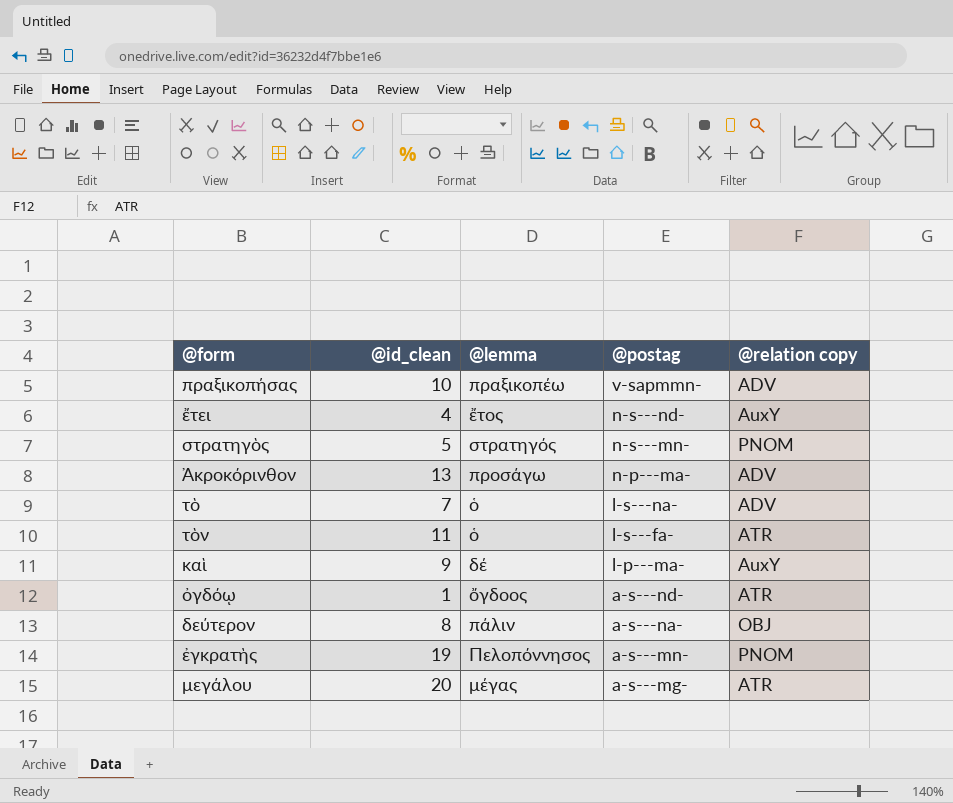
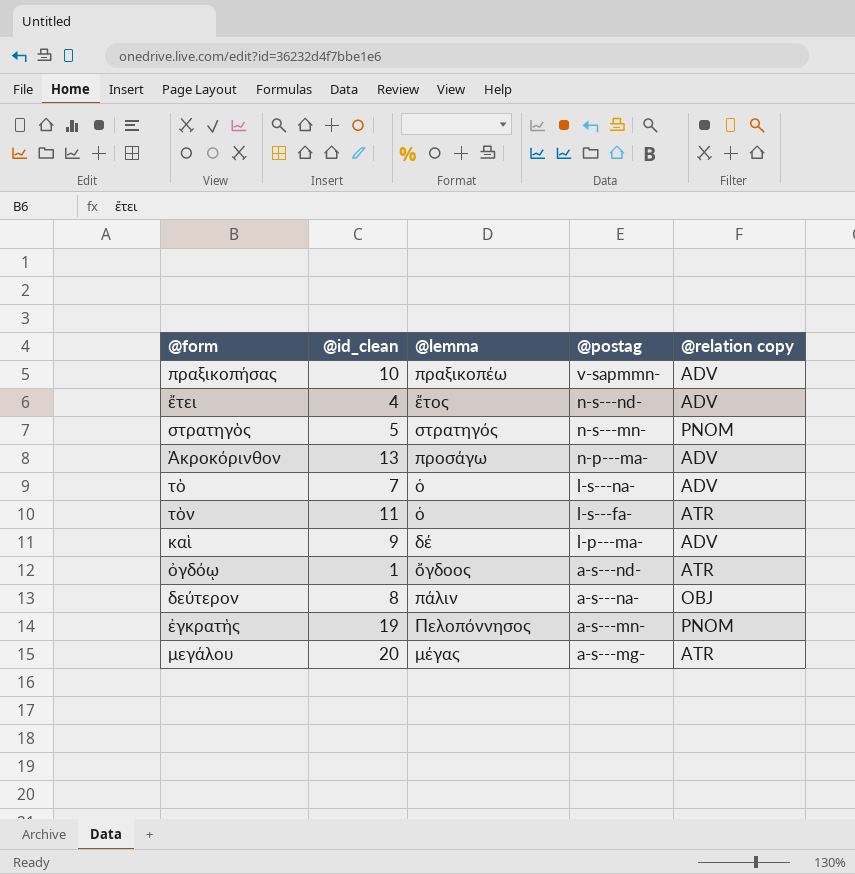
ἔτει | @relation copy: AuxY -> ADV
καὶ | @relation copy: AuxY -> ADV

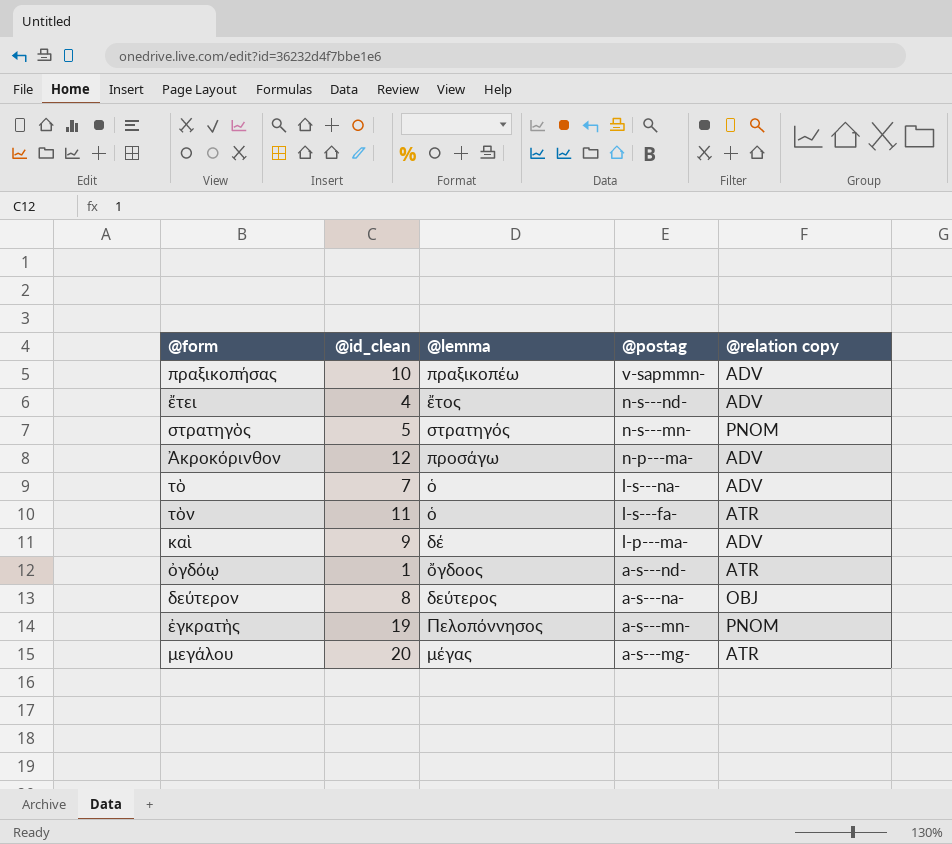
Ἀκροκόρινθον | @id_clean: 13 -> 12
δεύτερον | @lemma: πάλιν -> δεύτερος

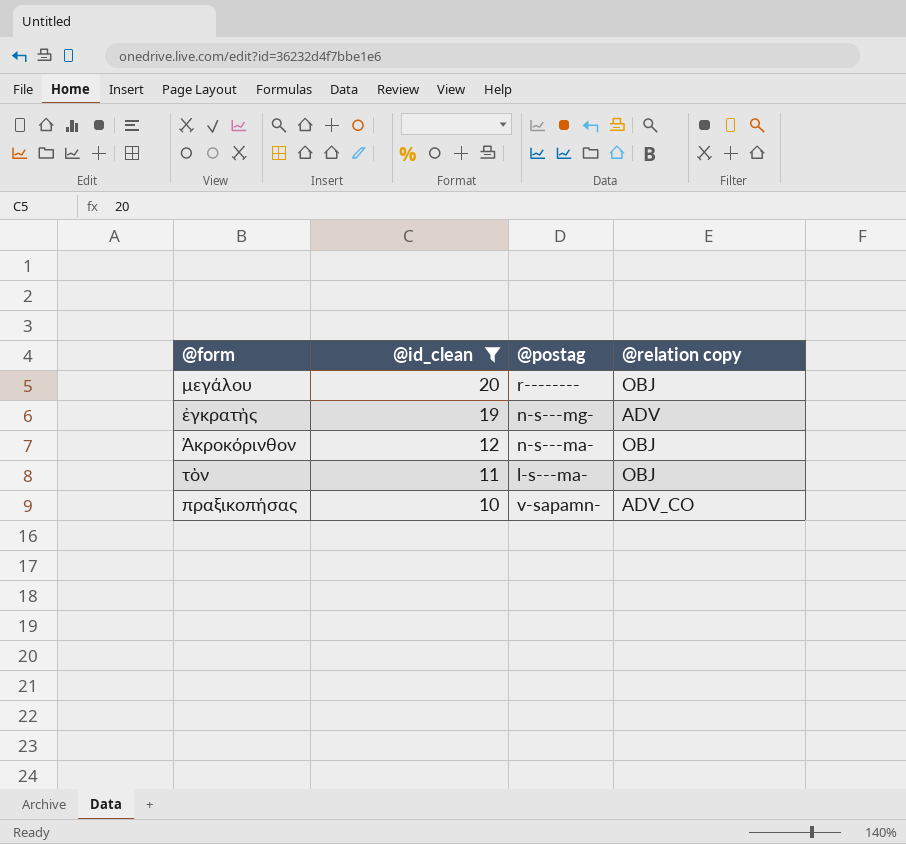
filter: none -> @id_clean >= 10
row order: @postag descending -> @id_clean descending
column @lemma | position: 3 -> none
μεγάλου | @postag: a-s---mg- -> r--------
μεγάλου | @relation copy: ATR -> OBJ
ἐγκρατὴς | @postag: a-s---mn- -> n-s---mg-
ἐγκρατὴς | @relation copy: PNOM -> ADV
Ἀκροκόρινθον | @postag: n-p---ma- -> n-s---ma-
Ἀκροκόρινθον | @relation copy: ADV -> OBJ
τὸν | @postag: l-s---fa- -> l-s---ma-
τὸν | @relation copy: ATR -> OBJ
πραξικοπήσας | @postag: v-sapmmn- -> v-sapamn-
πραξικοπήσας | @relation copy: ADV -> ADV_CO

